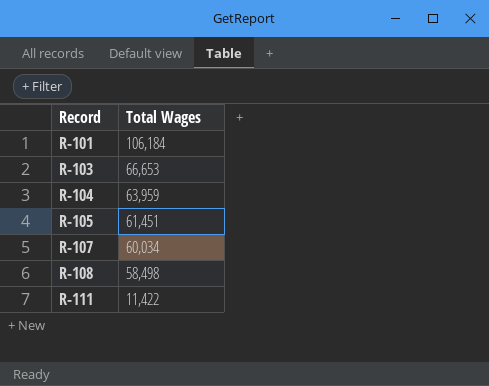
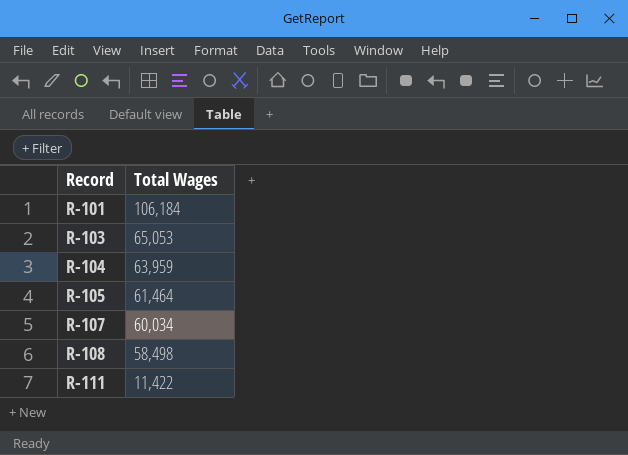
R-103 | Total Wages: 66,653 -> 65,053
R-105 | Total Wages: 61,451 -> 61,464

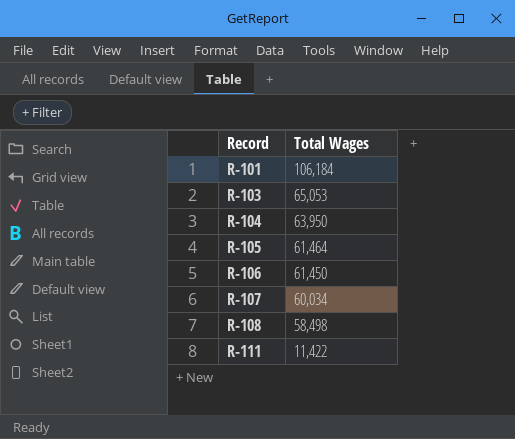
R-104 | Total Wages: 63,959 -> 63,950
row R-106: none -> 61,450

